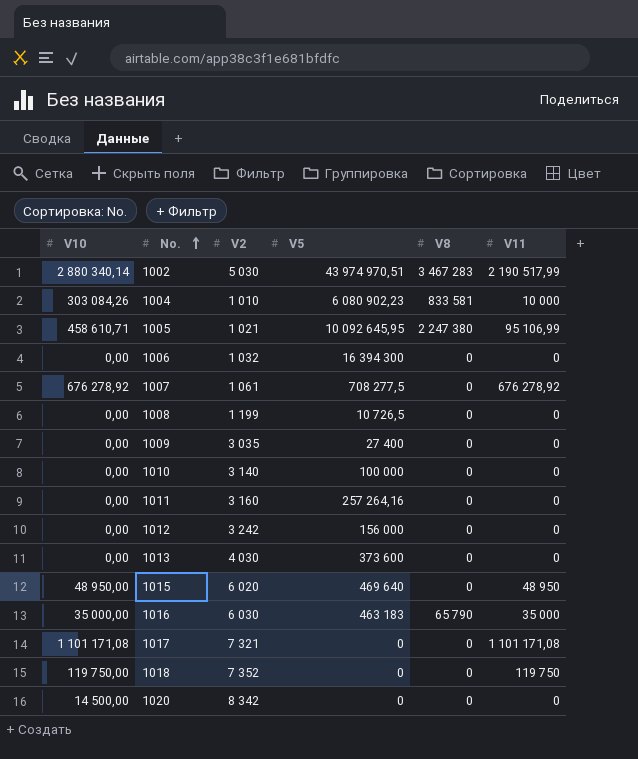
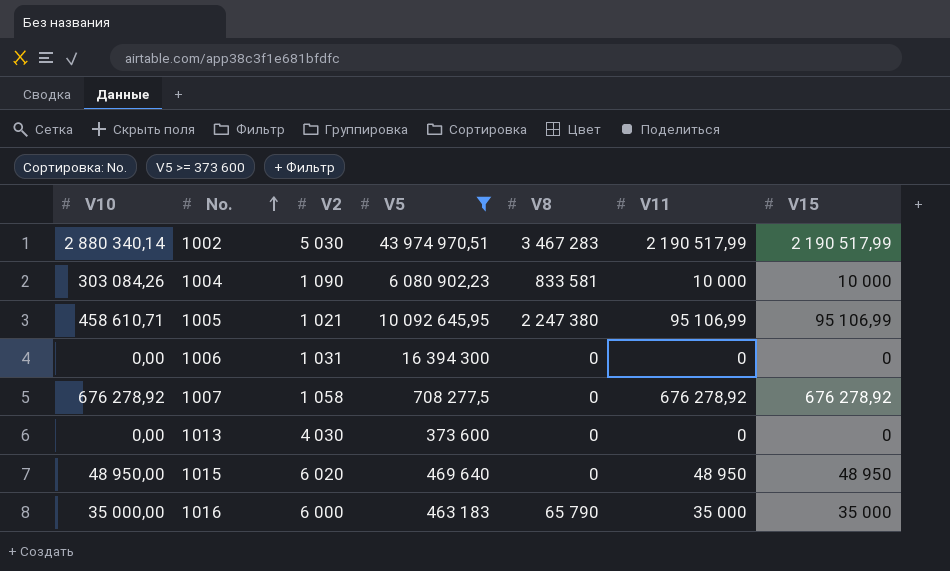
filter: none -> V5 >= 373 600
column V15 | position: none -> 7
1004 | V2: 1 010 -> 1 090
1006 | V2: 1 032 -> 1 031
1007 | V2: 1 061 -> 1 058
1016 | V2: 6 030 -> 6 000

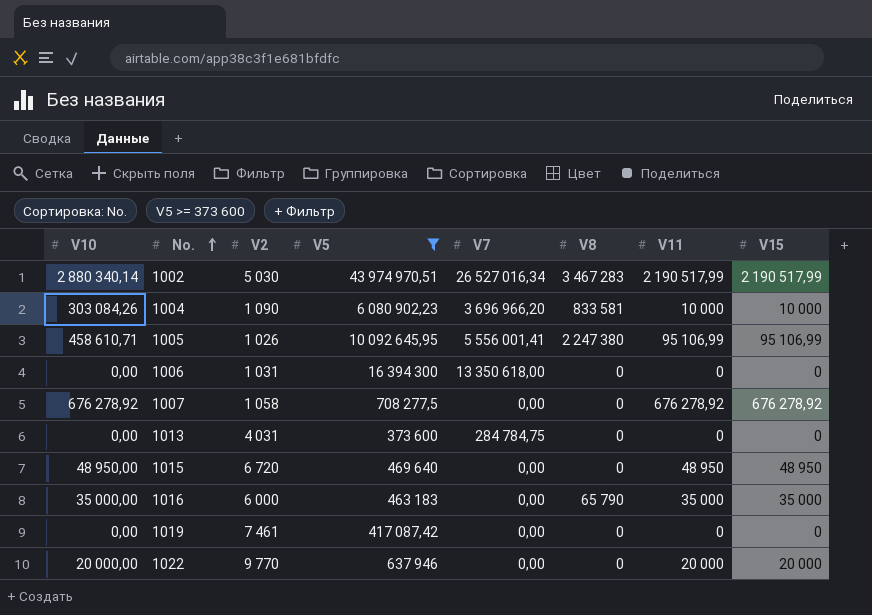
column V7 | position: none -> 5
1005 | V2: 1 021 -> 1 026
1013 | V2: 4 030 -> 4 031
1015 | V2: 6 020 -> 6 720
row 1019: none -> 0,00 | 7 461 | 417 087,42 | 0,00 | 0 | 0 | 0
row 1022: none -> 20 000,00 | 9 770 | 637 946 | 0,00 | 0 | 20 000 | 20 000

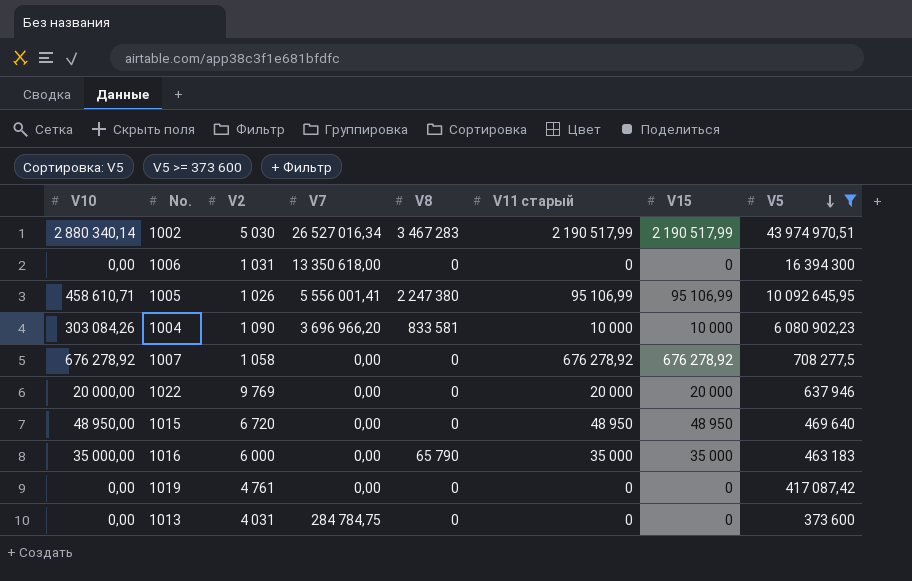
row order: No. ascending -> V5 descending
column name: V11 -> V11 старый
column V5 | position: 4 -> 8
1022 | V2: 9 770 -> 9 769
1019 | V2: 7 461 -> 4 761

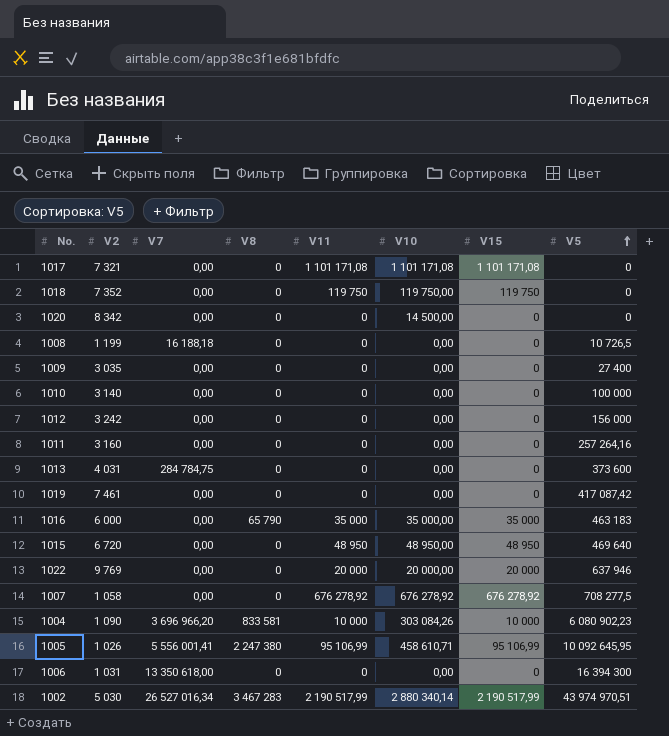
filter: V5 >= 373 600 -> none
row order: V5 descending -> V5 ascending
column name: V11 старый -> V11
column V10 | position: 1 -> 6
1019 | V2: 4 761 -> 7 461

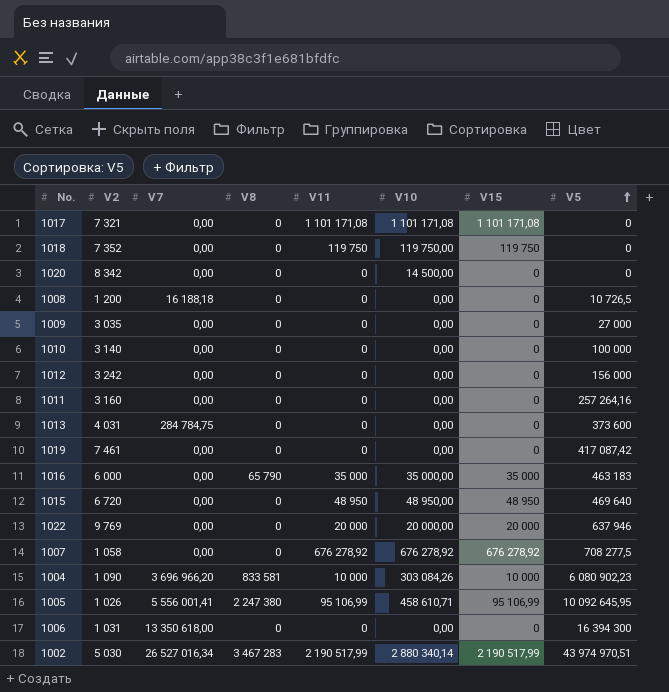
1008 | V2: 1 199 -> 1 200
1009 | V5: 27 400 -> 27 000

